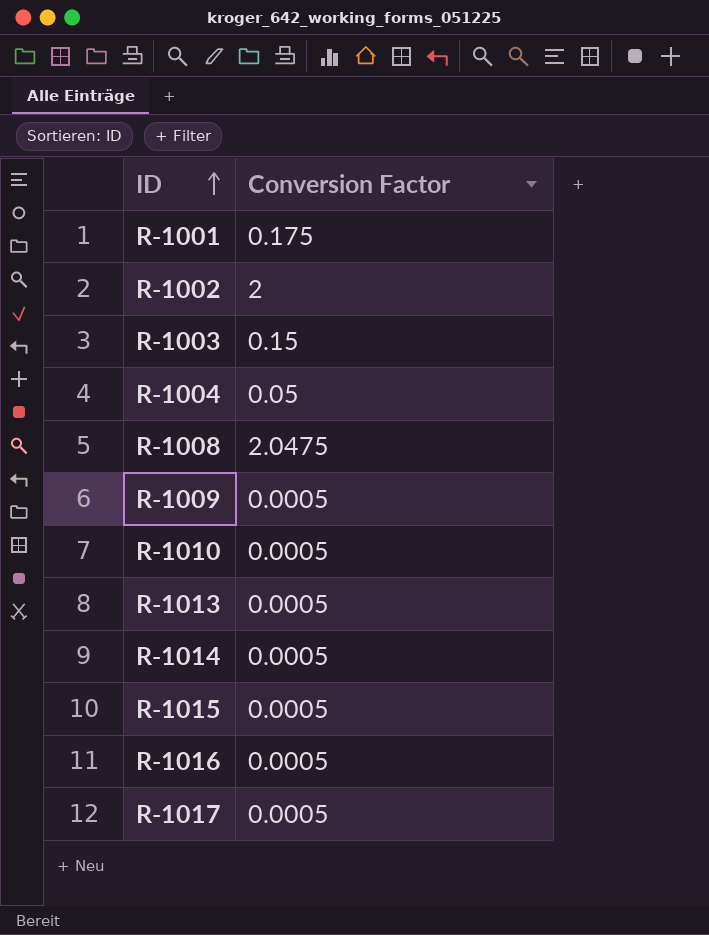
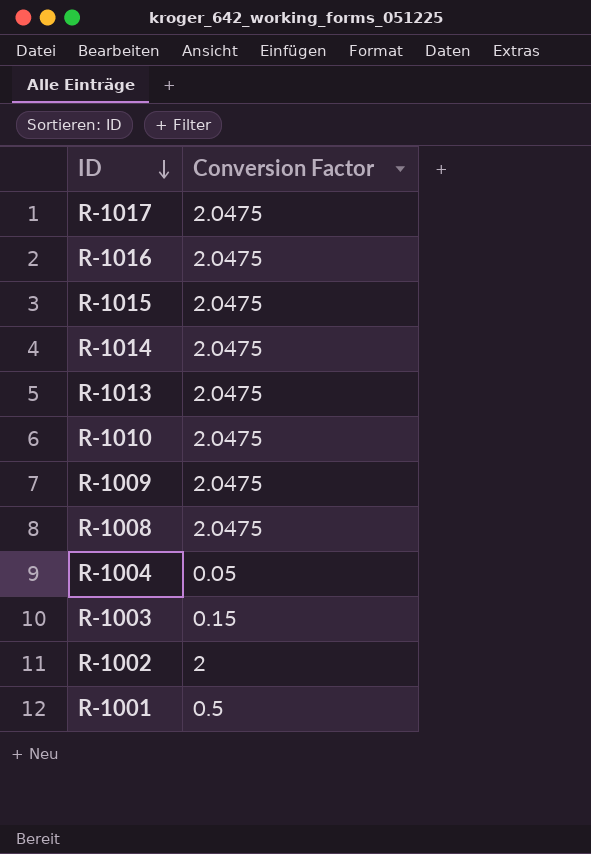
row order: ID ascending -> ID descending
R-1017 | Conversion Factor: 0.0005 -> 2.0475
R-1016 | Conversion Factor: 0.0005 -> 2.0475
R-1015 | Conversion Factor: 0.0005 -> 2.0475
R-1014 | Conversion Factor: 0.0005 -> 2.0475
R-1013 | Conversion Factor: 0.0005 -> 2.0475
R-1010 | Conversion Factor: 0.0005 -> 2.0475
R-1009 | Conversion Factor: 0.0005 -> 2.0475
R-1001 | Conversion Factor: 0.175 -> 0.5

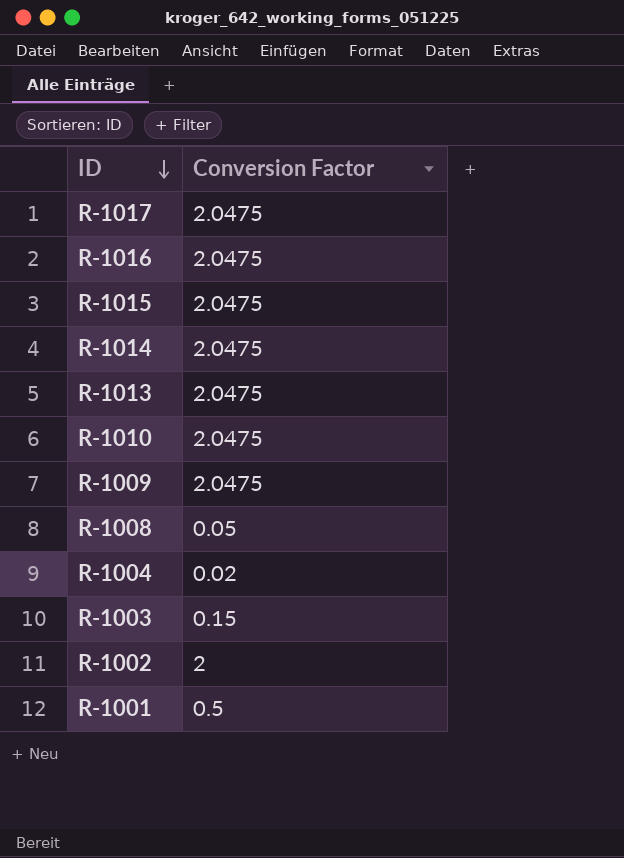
R-1008 | Conversion Factor: 2.0475 -> 0.05
R-1004 | Conversion Factor: 0.05 -> 0.02

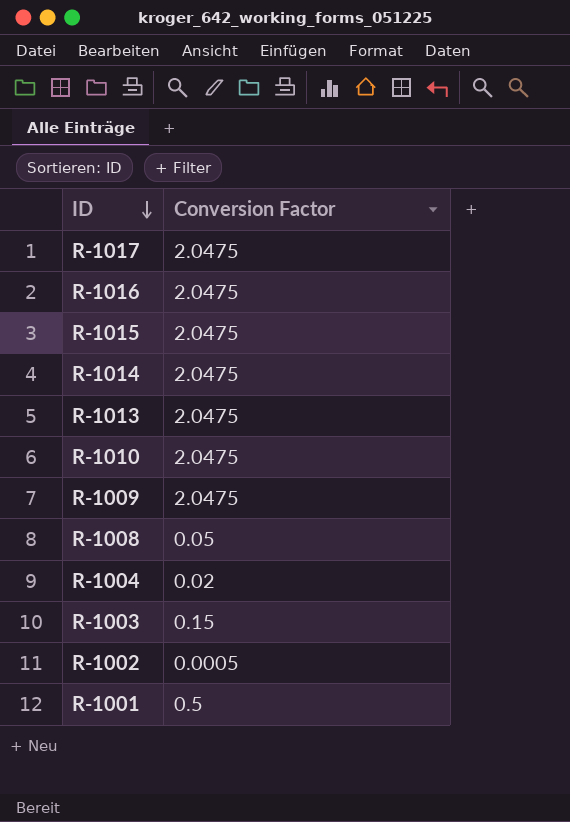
R-1002 | Conversion Factor: 2 -> 0.0005

